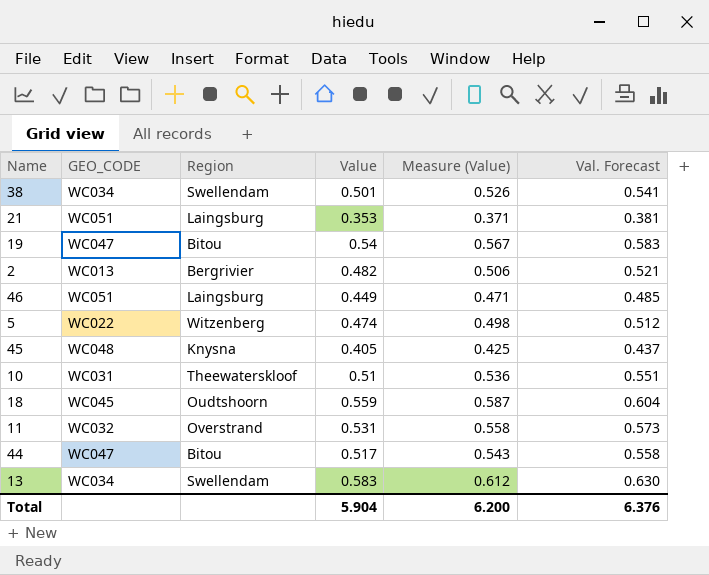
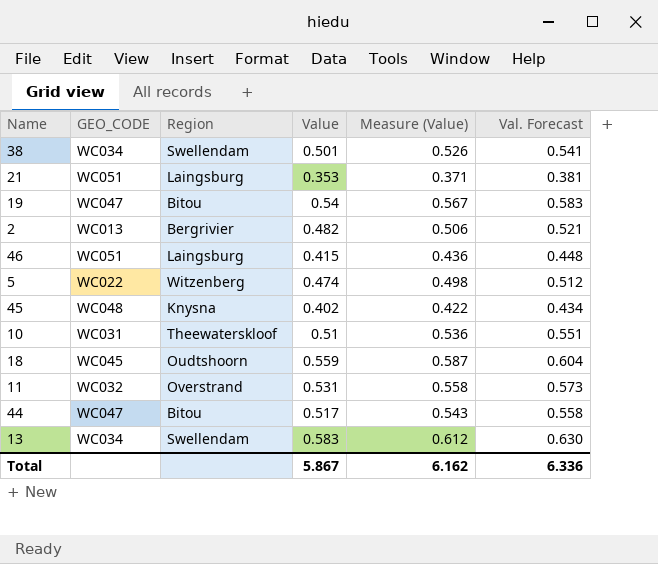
46 | Value: 0.449 -> 0.415
46 | Measure (Value): 0.471 -> 0.436
46 | Val. Forecast: 0.485 -> 0.448
45 | Value: 0.405 -> 0.402
45 | Measure (Value): 0.425 -> 0.422
45 | Val. Forecast: 0.437 -> 0.434
Total | Value: 5.904 -> 5.867
Total | Measure (Value): 6.200 -> 6.162
Total | Val. Forecast: 6.376 -> 6.336

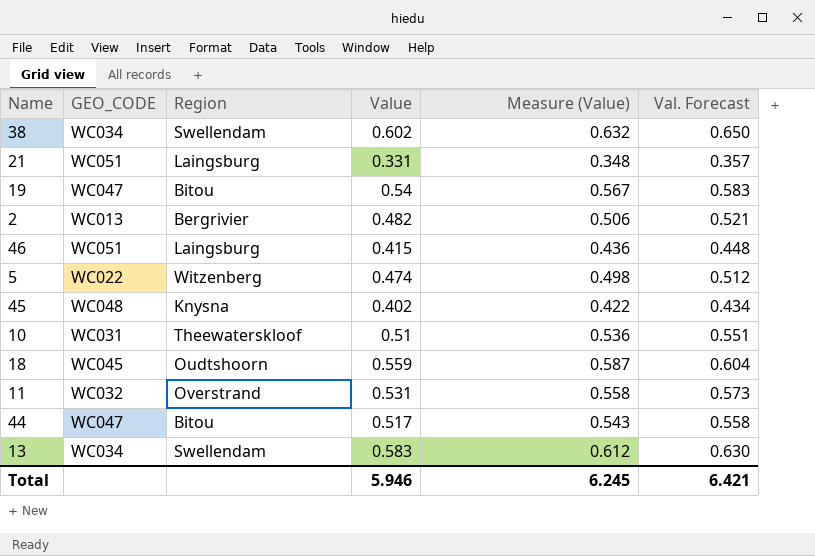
38 | Value: 0.501 -> 0.602
38 | Measure (Value): 0.526 -> 0.632
38 | Val. Forecast: 0.541 -> 0.650
21 | Value: 0.353 -> 0.331
21 | Measure (Value): 0.371 -> 0.348
21 | Val. Forecast: 0.381 -> 0.357
Total | Value: 5.867 -> 5.946
Total | Measure (Value): 6.162 -> 6.245
Total | Val. Forecast: 6.336 -> 6.421

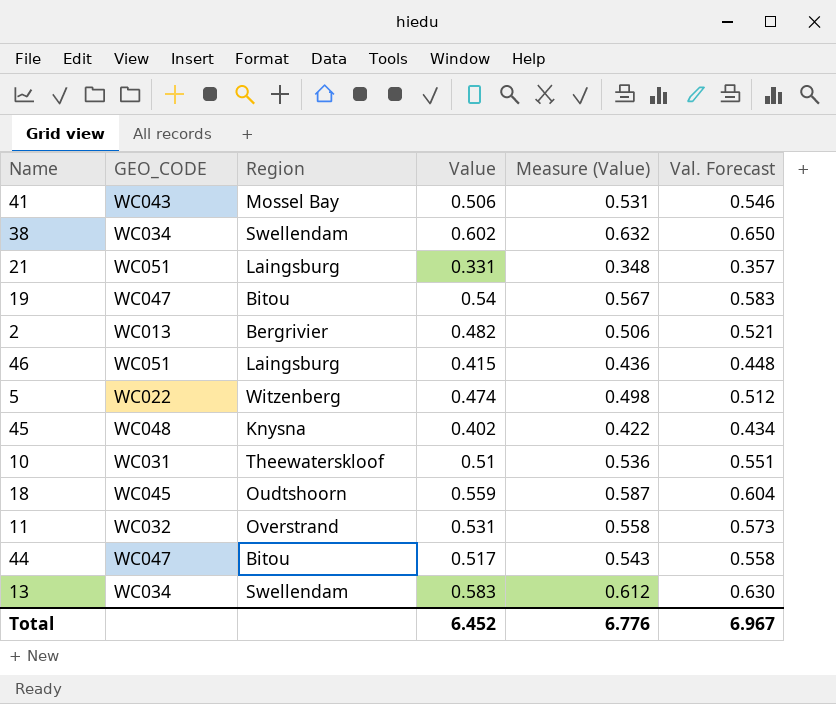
row 41: none -> WC043 | Mossel Bay | 0.506 | 0.531 | 0.546
Total | Value: 5.946 -> 6.452
Total | Measure (Value): 6.245 -> 6.776
Total | Val. Forecast: 6.421 -> 6.967

